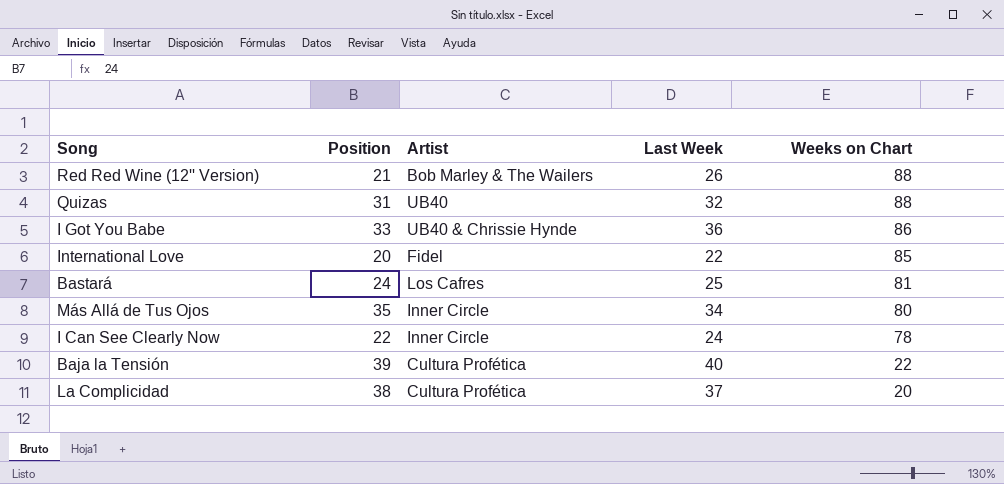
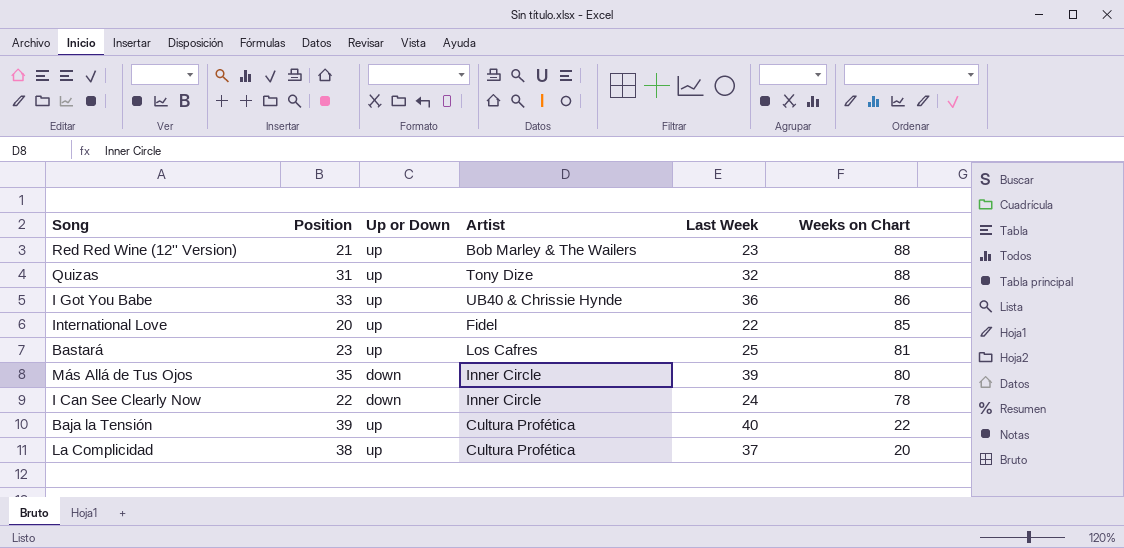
column Up or Down | position: none -> 3
Red Red Wine (12'' Version) | Last Week: 26 -> 23
Quizas | Artist: UB40 -> Tony Dize
Bastará | Position: 24 -> 23
Más Allá de Tus Ojos | Last Week: 34 -> 39

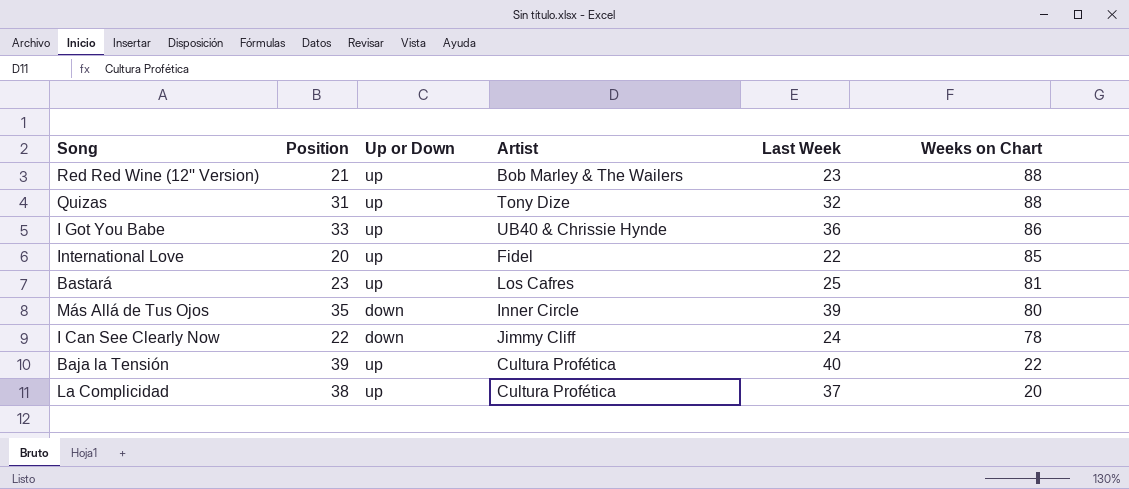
I Can See Clearly Now | Artist: Inner Circle -> Jimmy Cliff

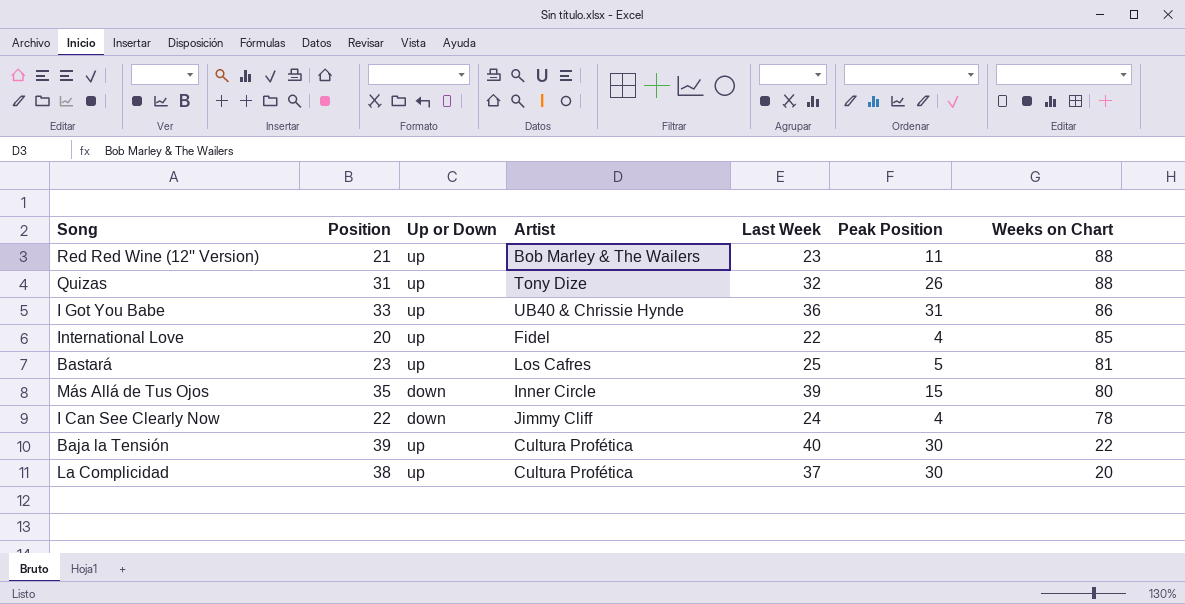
column Peak Position | position: none -> 6

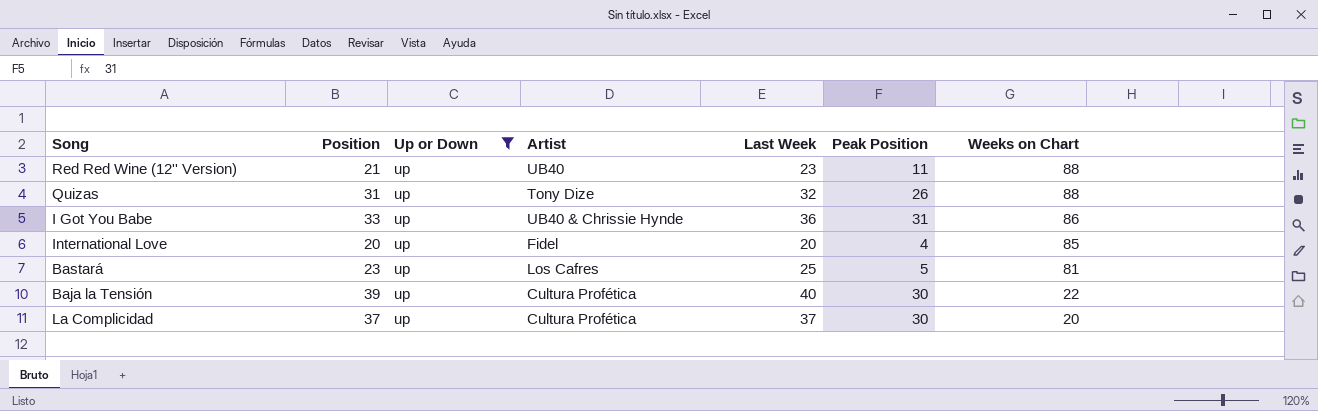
filter: none -> Up or Down = up
Red Red Wine (12'' Version) | Artist: Bob Marley & The Wailers -> UB40
International Love | Last Week: 22 -> 20
La Complicidad | Position: 38 -> 37

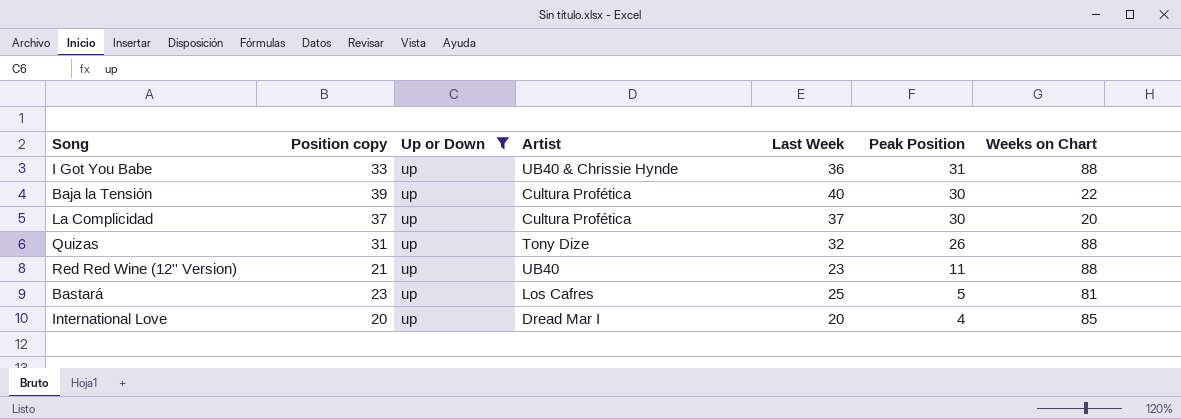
row order: Weeks on Chart descending -> Peak Position descending
column name: Position -> Position copy
I Got You Babe | Weeks on Chart: 86 -> 88
International Love | Artist: Fidel -> Dread Mar I

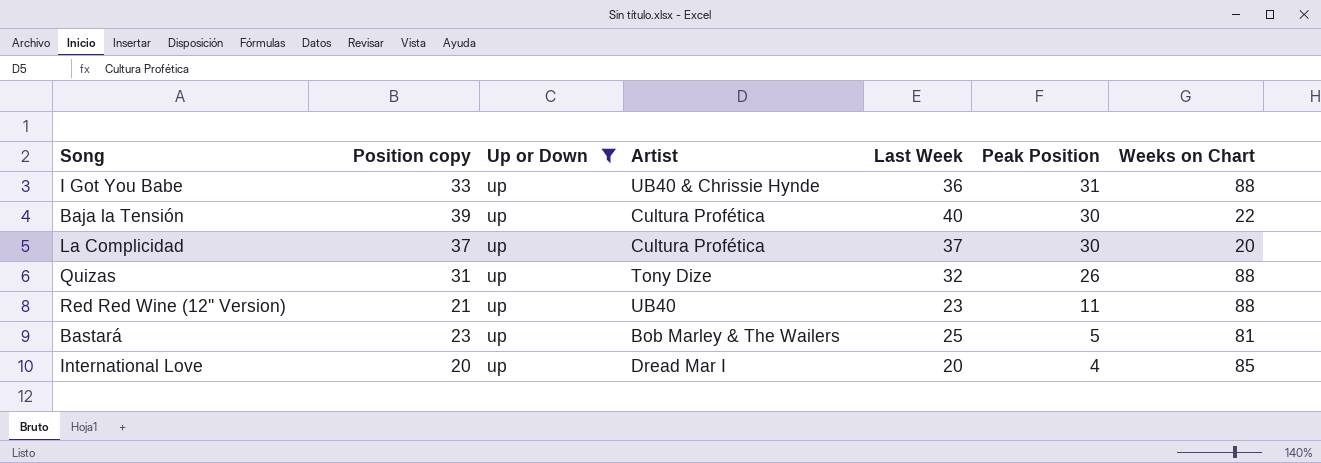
Bastará | Artist: Los Cafres -> Bob Marley & The Wailers

